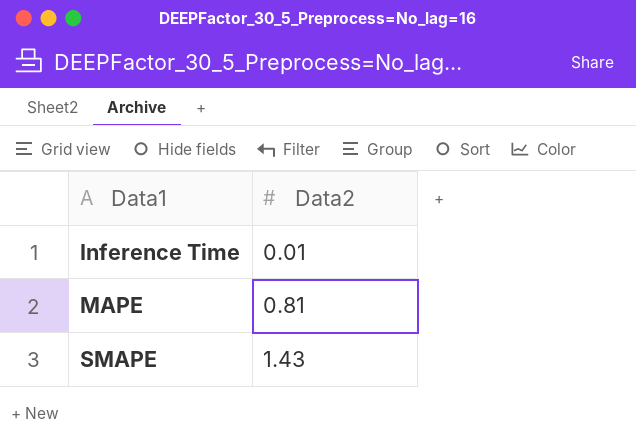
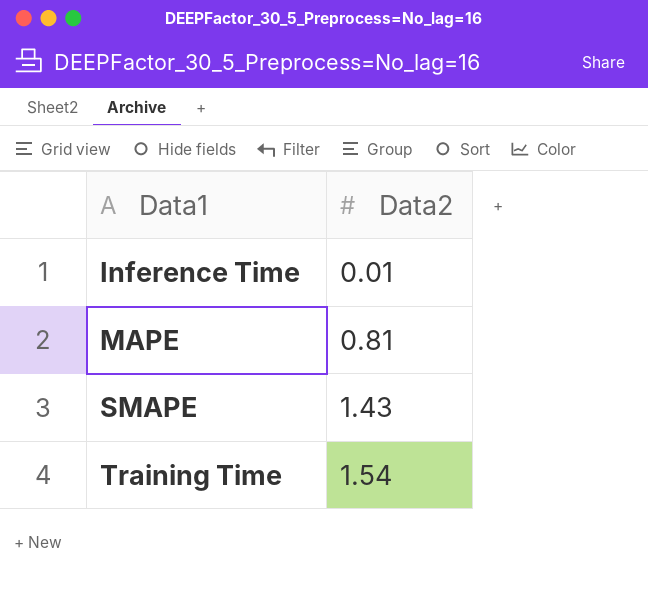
row Training Time: none -> 1.54

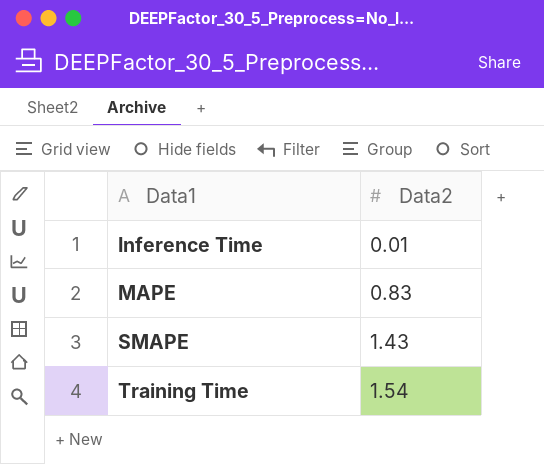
MAPE | Data2: 0.81 -> 0.83

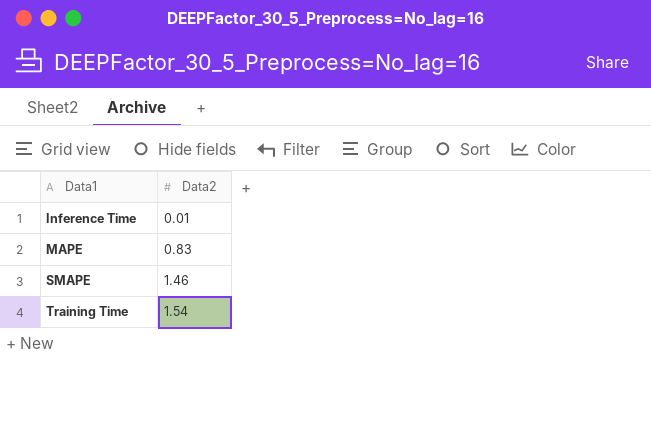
SMAPE | Data2: 1.43 -> 1.46

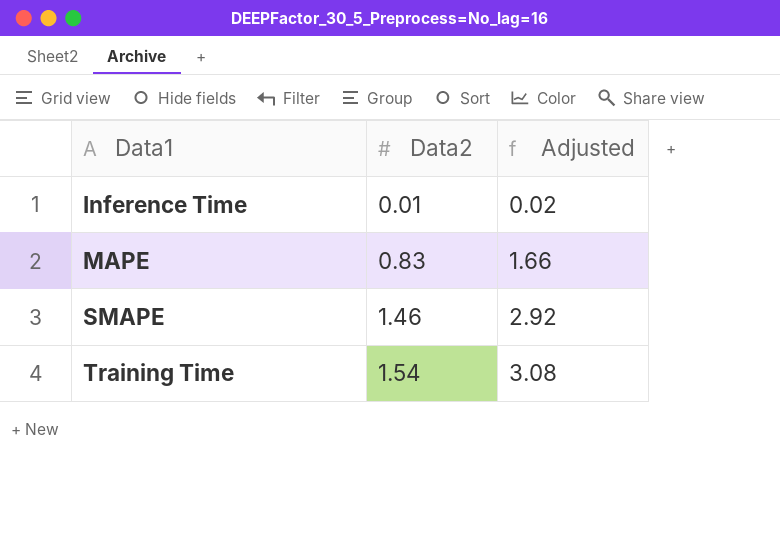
column Adjusted | formula: none -> [Data2] * 2

